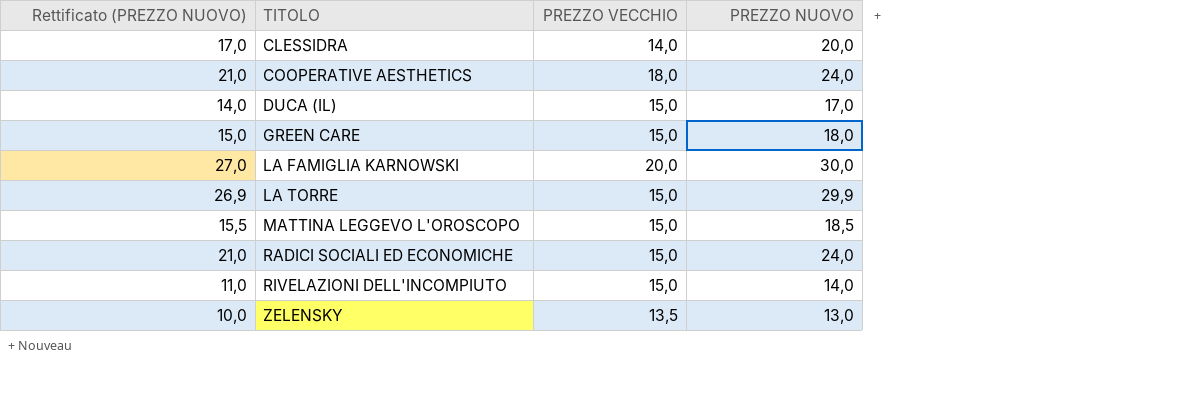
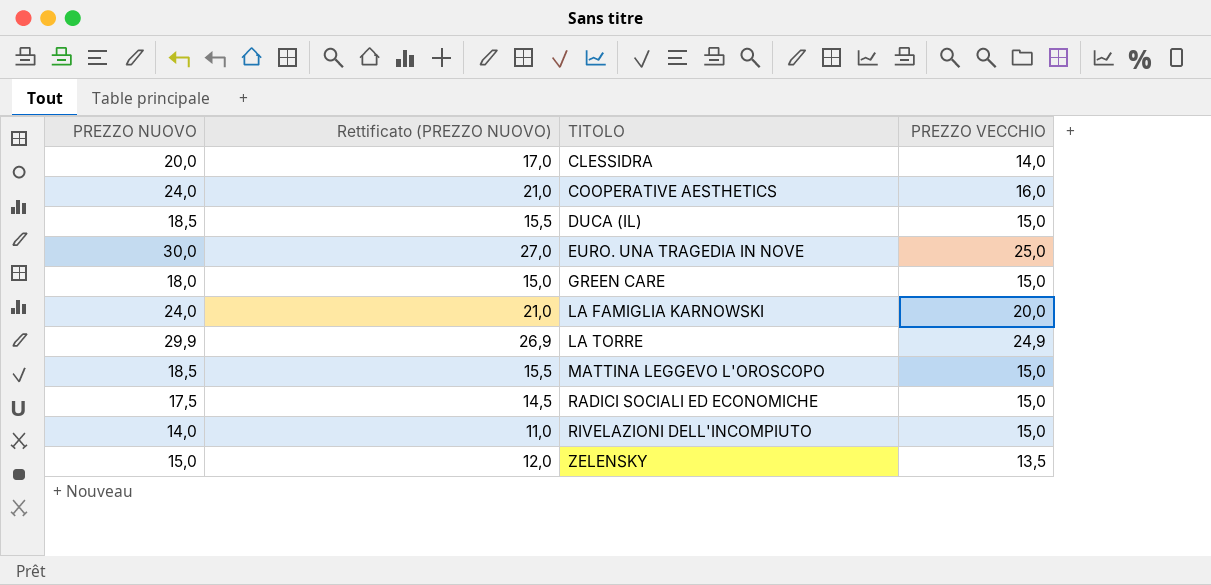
column PREZZO NUOVO | position: 4 -> 1
COOPERATIVE AESTHETICS | PREZZO VECCHIO: 18,0 -> 16,0
DUCA (IL) | PREZZO NUOVO: 17,0 -> 18,5
DUCA (IL) | Rettificato (PREZZO NUOVO): 14,0 -> 15,5
row EURO. UNA TRAGEDIA IN NOVE: none -> 30,0 | 27,0 | 25,0
LA FAMIGLIA KARNOWSKI | PREZZO NUOVO: 30,0 -> 24,0
LA FAMIGLIA KARNOWSKI | Rettificato (PREZZO NUOVO): 27,0 -> 21,0
LA TORRE | PREZZO VECCHIO: 15,0 -> 24,9
RADICI SOCIALI ED ECONOMICHE | PREZZO NUOVO: 24,0 -> 17,5
RADICI SOCIALI ED ECONOMICHE | Rettificato (PREZZO NUOVO): 21,0 -> 14,5
ZELENSKY | PREZZO NUOVO: 13,0 -> 15,0
ZELENSKY | Rettificato (PREZZO NUOVO): 10,0 -> 12,0

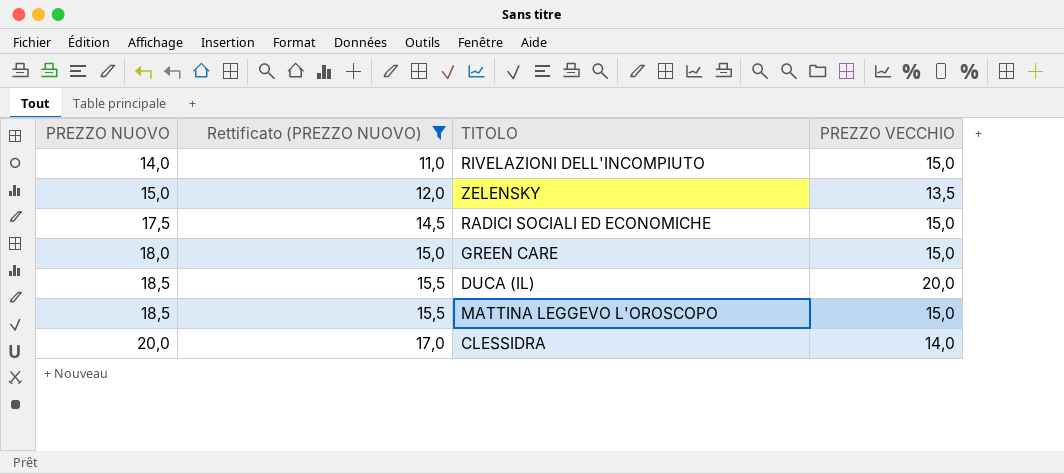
filter: none -> Rettificato (PREZZO NUOVO) <= 17,0
row order: TITOLO ascending -> PREZZO NUOVO ascending
DUCA (IL) | PREZZO VECCHIO: 15,0 -> 20,0

